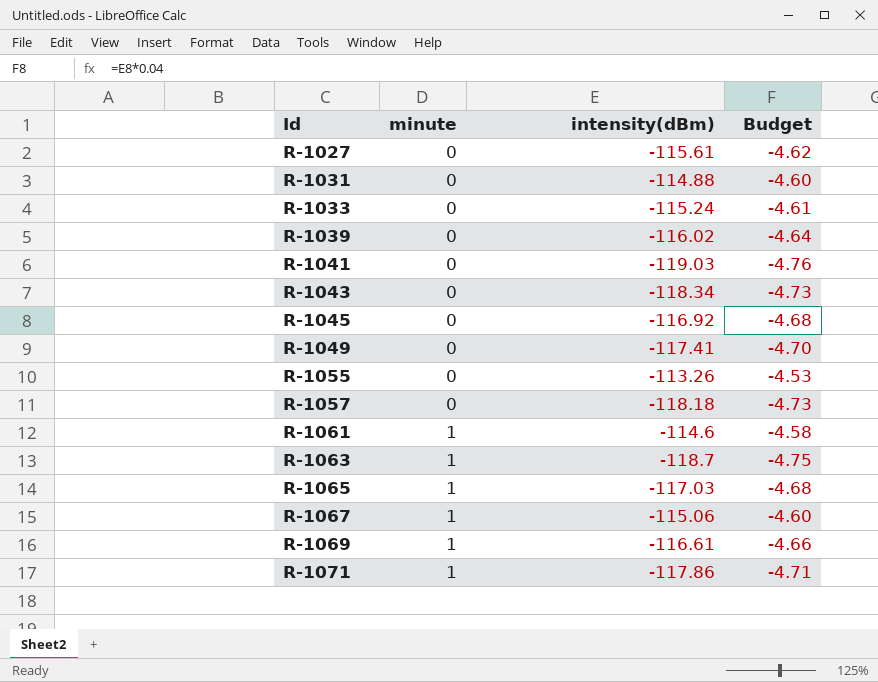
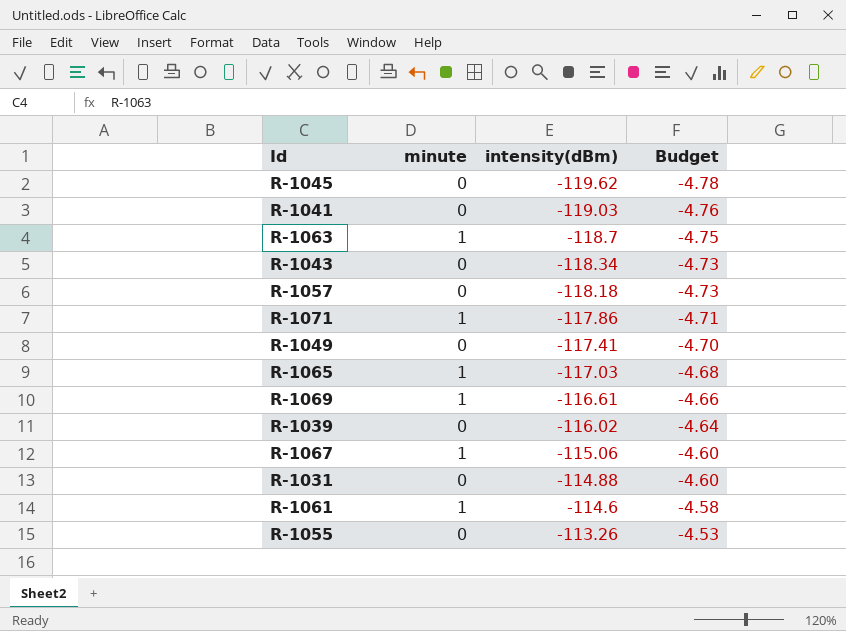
row order: Id ascending -> intensity(dBm) ascending
row R-1027: 0 | -115.61 | -4.62 -> none
row R-1033: 0 | -115.24 | -4.61 -> none
R-1045 | intensity(dBm): -116.92 -> -119.62
R-1045 | Budget: -4.68 -> -4.78

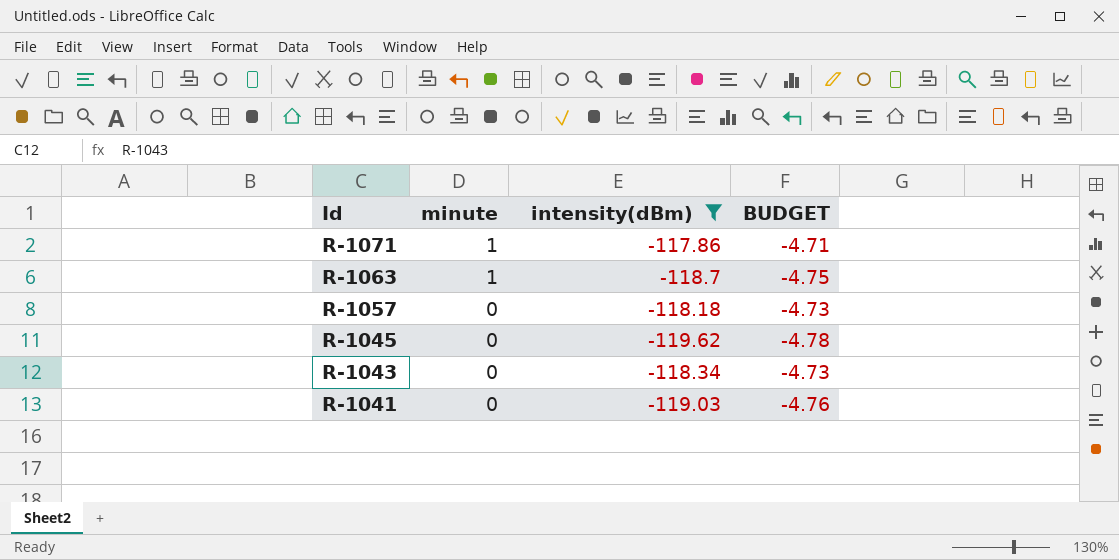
filter: none -> intensity(dBm) <= -117.86
row order: intensity(dBm) ascending -> Id descending
column name: Budget -> BUDGET

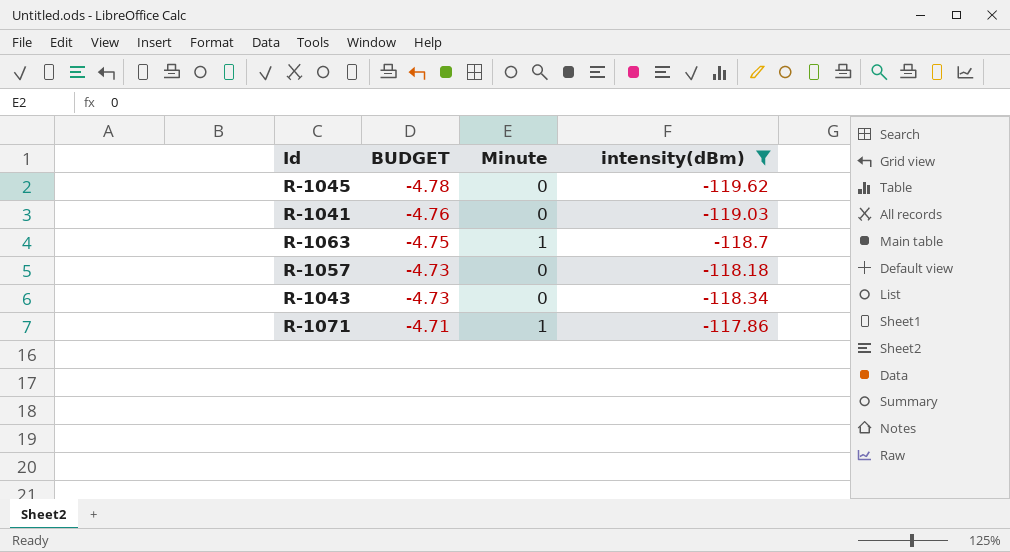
row order: Id descending -> BUDGET ascending
column BUDGET | position: 4 -> 2
column name: minute -> Minute

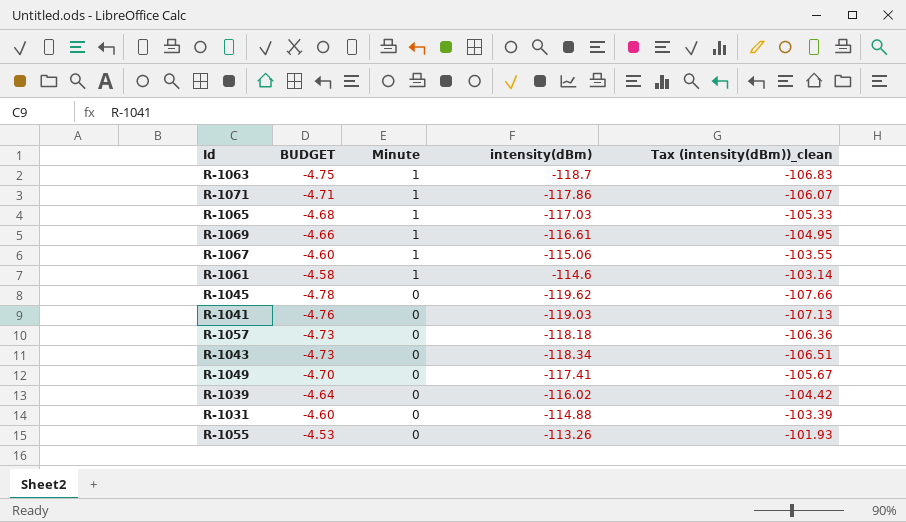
filter: intensity(dBm) <= -117.86 -> none
row order: BUDGET ascending -> Minute descending
column Tax (intensity(dBm))_clean | formula: none -> [intensity(dBm)] * 0.9

